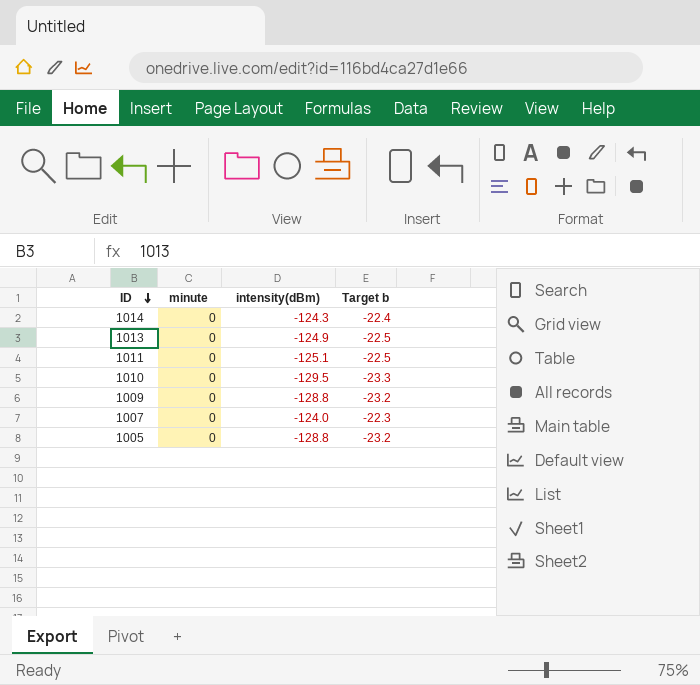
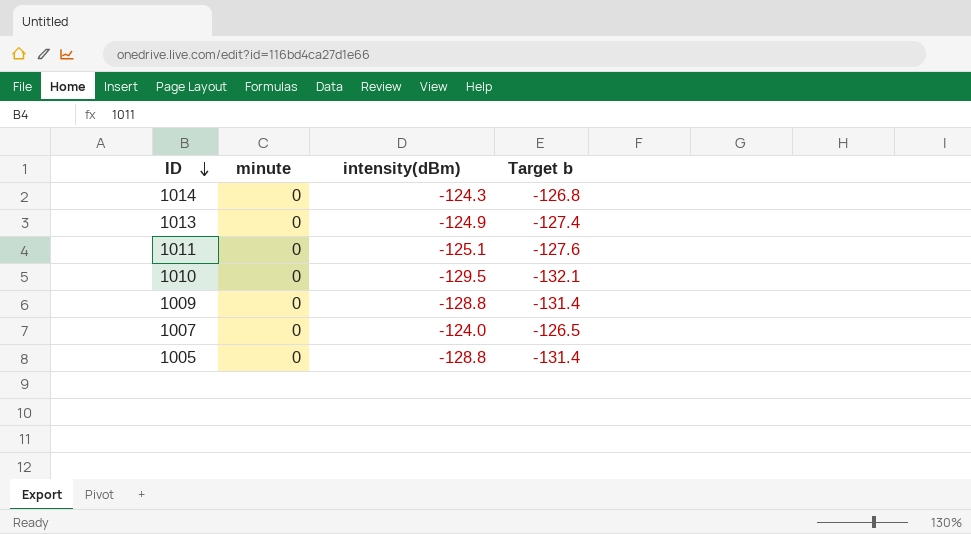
column Target b | formula: [intensity(dBm)] * 0.18 -> [intensity(dBm)] * 1.02

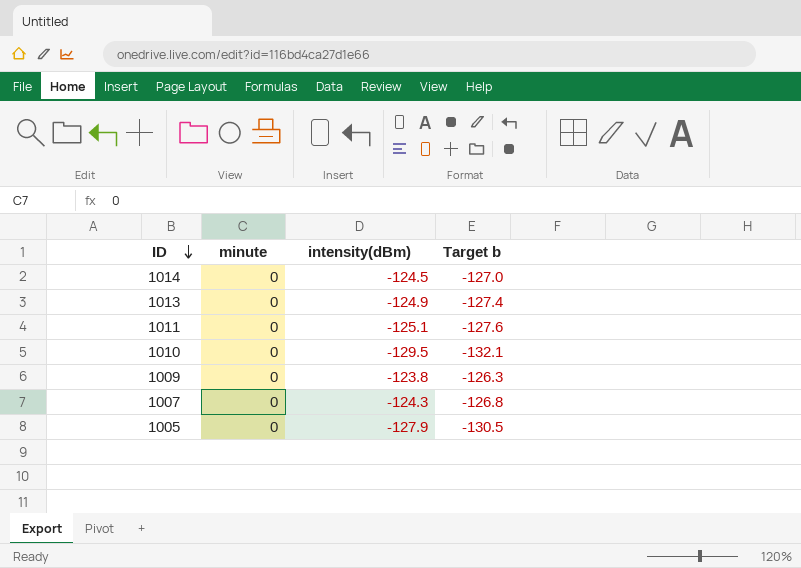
1014 | intensity(dBm): -124.3 -> -124.5
1014 | Target b: -126.8 -> -127.0
1009 | intensity(dBm): -128.8 -> -123.8
1009 | Target b: -131.4 -> -126.3
1007 | intensity(dBm): -124.0 -> -124.3
1007 | Target b: -126.5 -> -126.8
1005 | intensity(dBm): -128.8 -> -127.9
1005 | Target b: -131.4 -> -130.5

